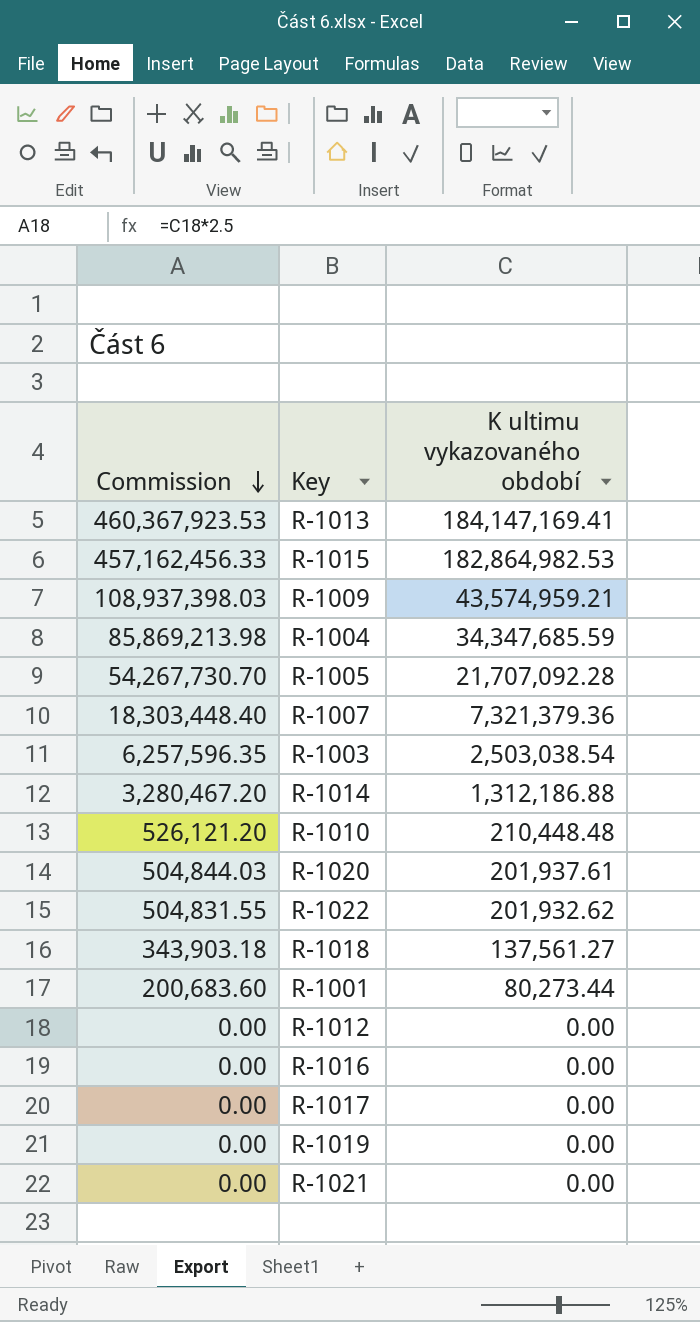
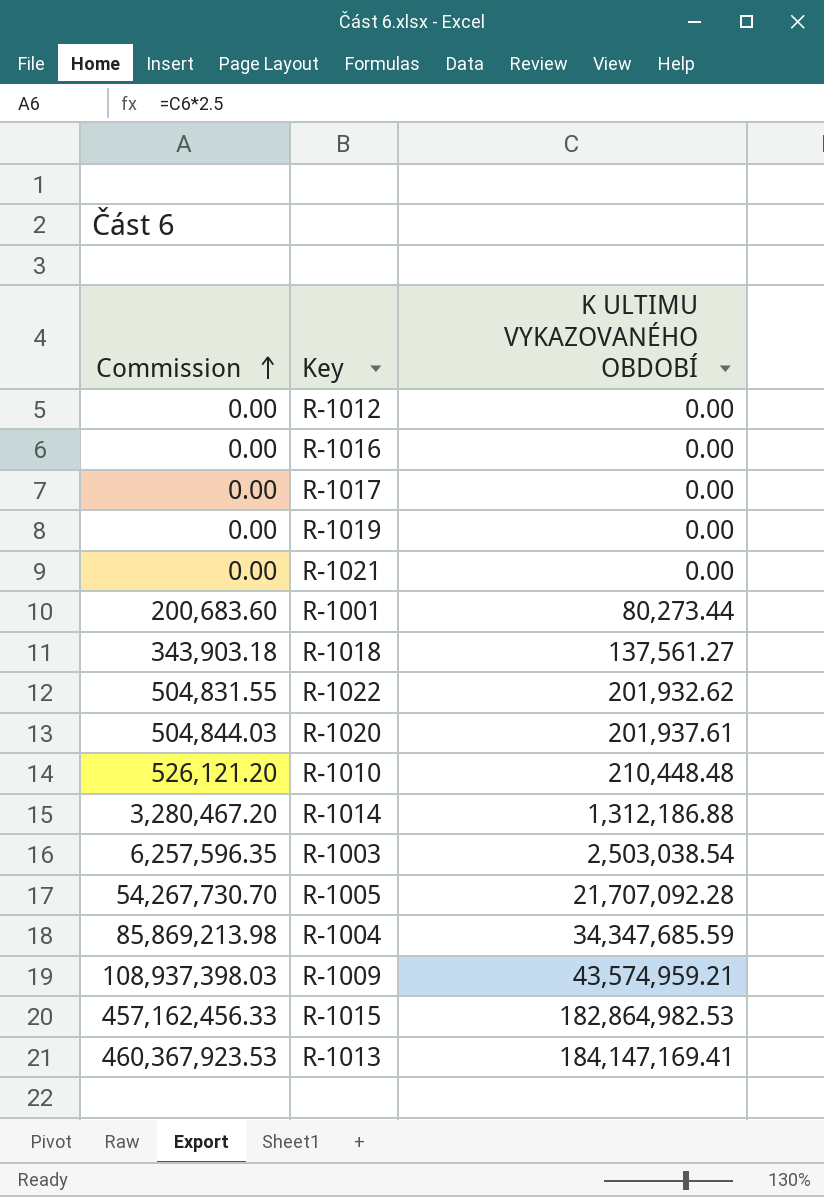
row order: Commission descending -> Commission ascending
column name: K ultimu vykazovaného období -> K ULTIMU VYKAZOVANÉHO OBDOBÍ
row R-1007: 18,303,448.40 | 7,321,379.36 -> none

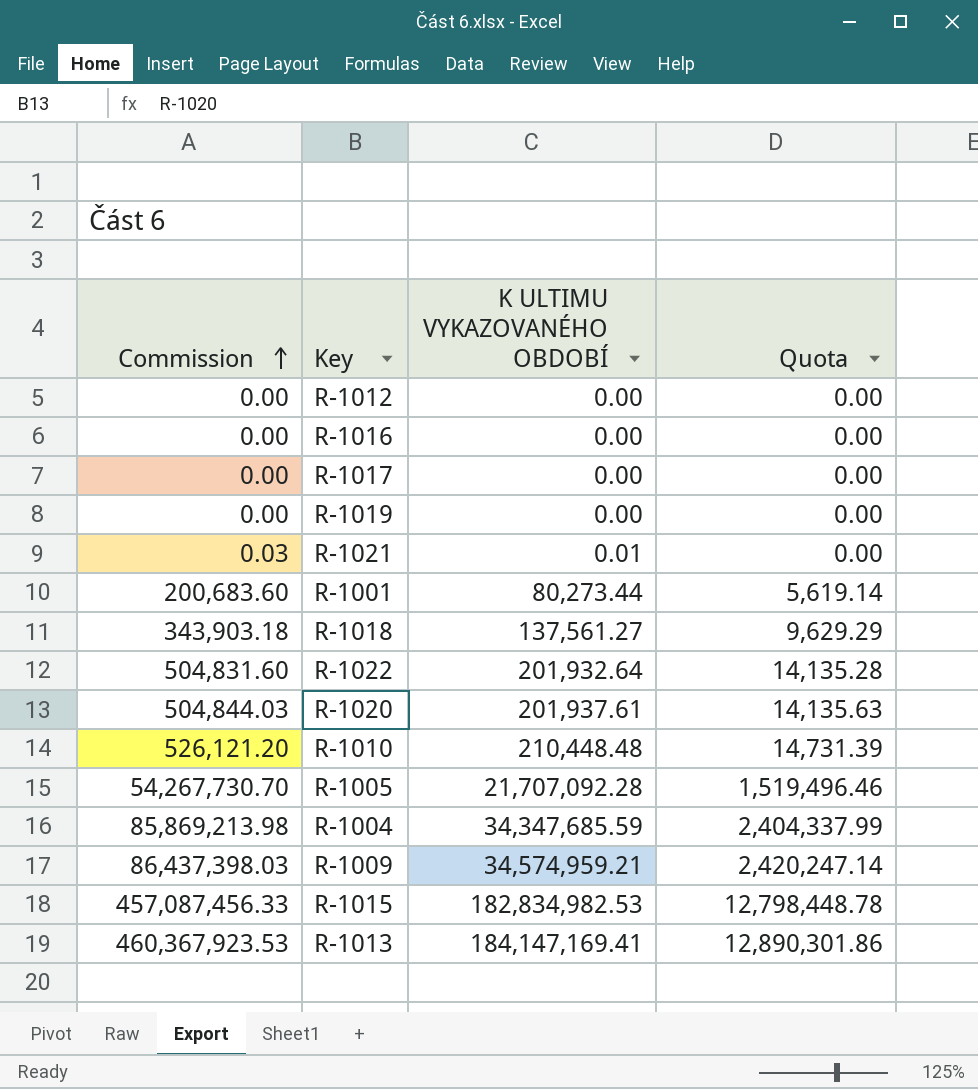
column Quota | formula: none -> [K ULTIMU VYKAZOVANÉHO OBDOBÍ] * 0.07
row R-1014: 3,280,467.20 | 1,312,186.88 -> none
row R-1003: 6,257,596.35 | 2,503,038.54 -> none
R-1021 | Commission: 0.00 -> 0.03
R-1021 | K ULTIMU VYKAZOVANÉHO OBDOBÍ: 0.00 -> 0.01
R-1022 | Commission: 504,831.55 -> 504,831.60
R-1022 | K ULTIMU VYKAZOVANÉHO OBDOBÍ: 201,932.62 -> 201,932.64
R-1009 | Commission: 108,937,398.03 -> 86,437,398.03
R-1009 | K ULTIMU VYKAZOVANÉHO OBDOBÍ: 43,574,959.21 -> 34,574,959.21
R-1015 | Commission: 457,162,456.33 -> 457,087,456.33
R-1015 | K ULTIMU VYKAZOVANÉHO OBDOBÍ: 182,864,982.53 -> 182,834,982.53

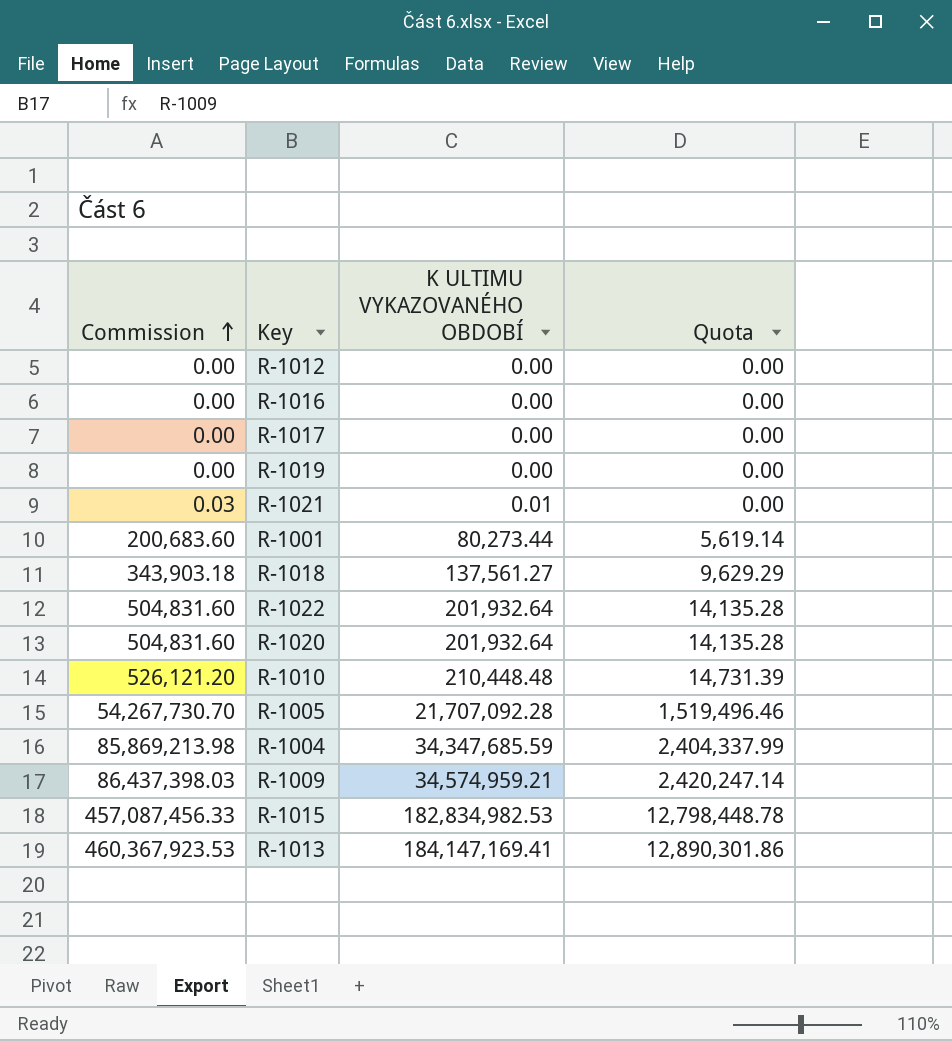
R-1020 | Commission: 504,844.03 -> 504,831.60
R-1020 | K ULTIMU VYKAZOVANÉHO OBDOBÍ: 201,937.61 -> 201,932.64
R-1020 | Quota: 14,135.63 -> 14,135.28

